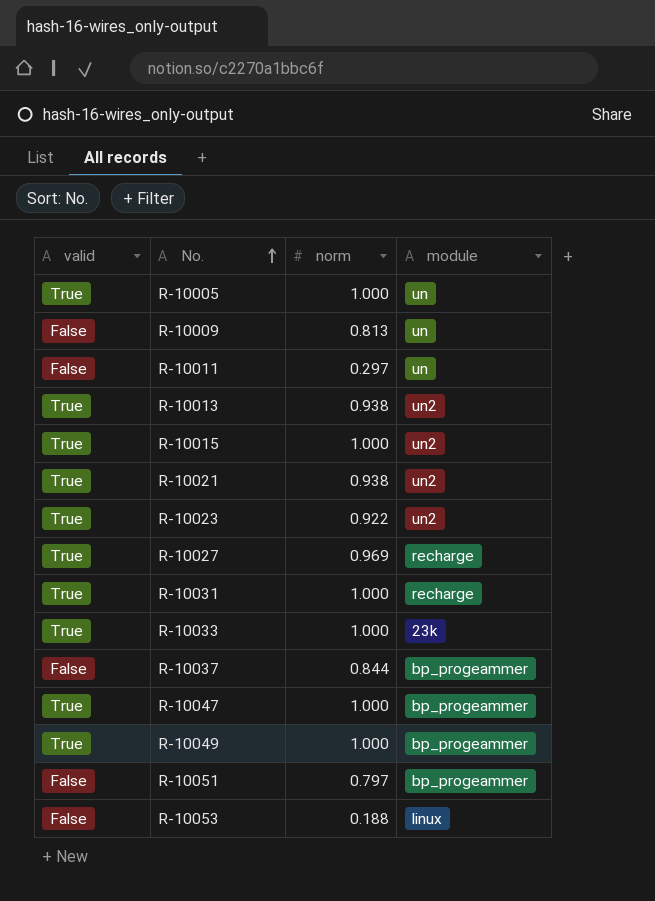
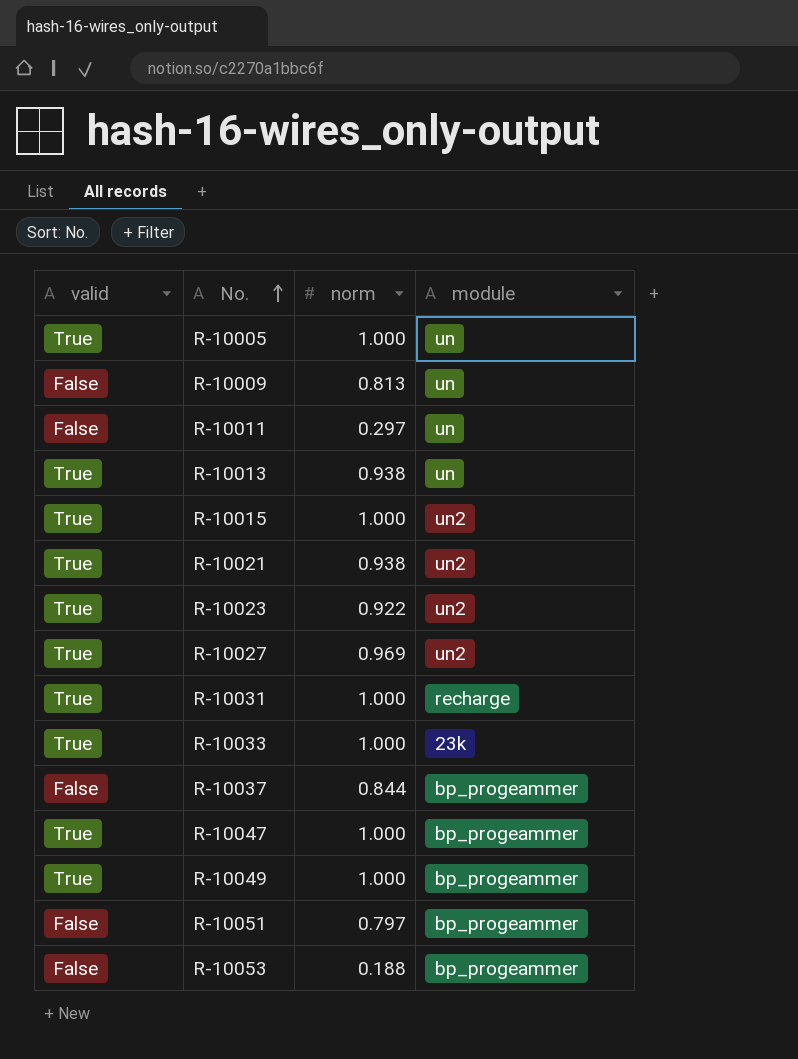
R-10013 | module: un2 -> un
R-10027 | module: recharge -> un2
R-10053 | module: linux -> bp_progeammer

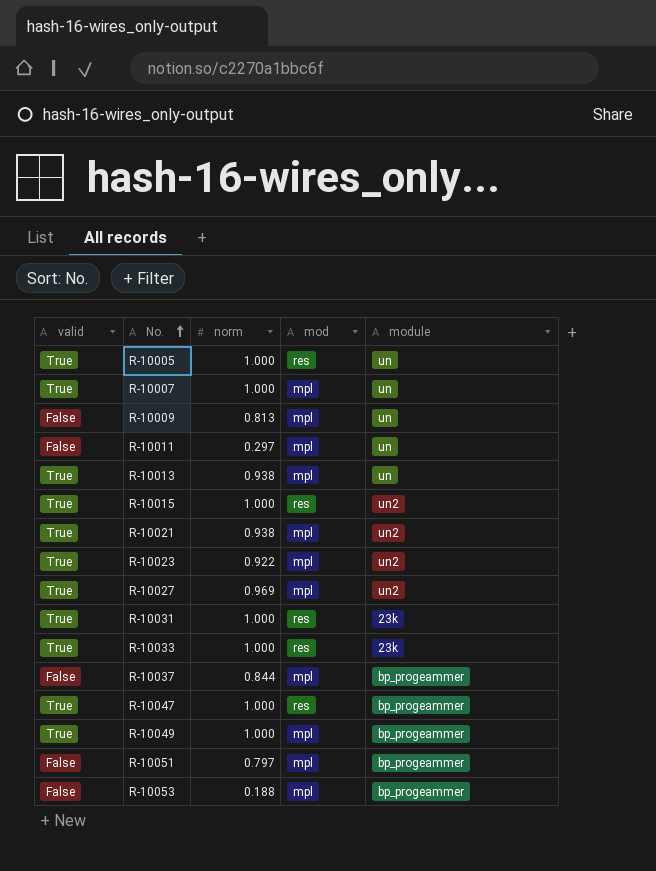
column mod | position: none -> 4
row R-10007: none -> True | 1.000 | mpl | un
R-10031 | module: recharge -> 23k

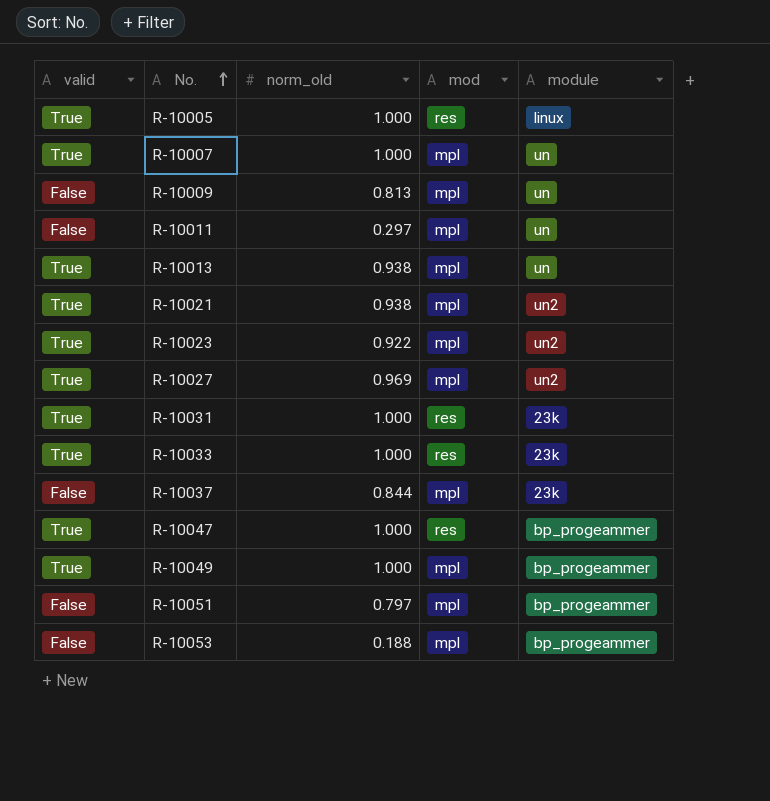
column name: norm -> norm_old
row R-10015: True | 1.000 | res | un2 -> none
R-10005 | module: un -> linux
R-10037 | module: bp_progeammer -> 23k

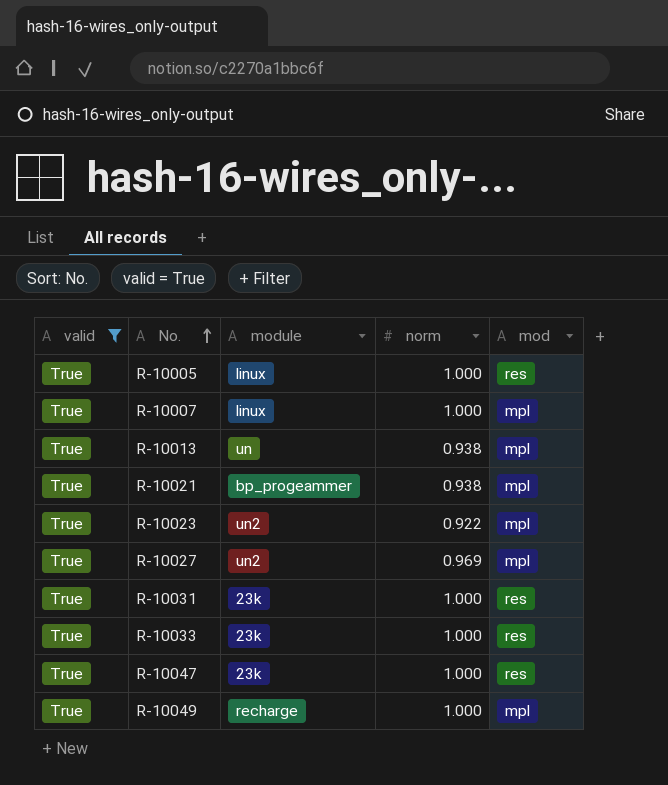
filter: none -> valid = True
column module | position: 5 -> 3
column name: norm_old -> norm
R-10007 | module: un -> linux
R-10021 | module: un2 -> bp_progeammer
R-10047 | module: bp_progeammer -> 23k
R-10049 | module: bp_progeammer -> recharge

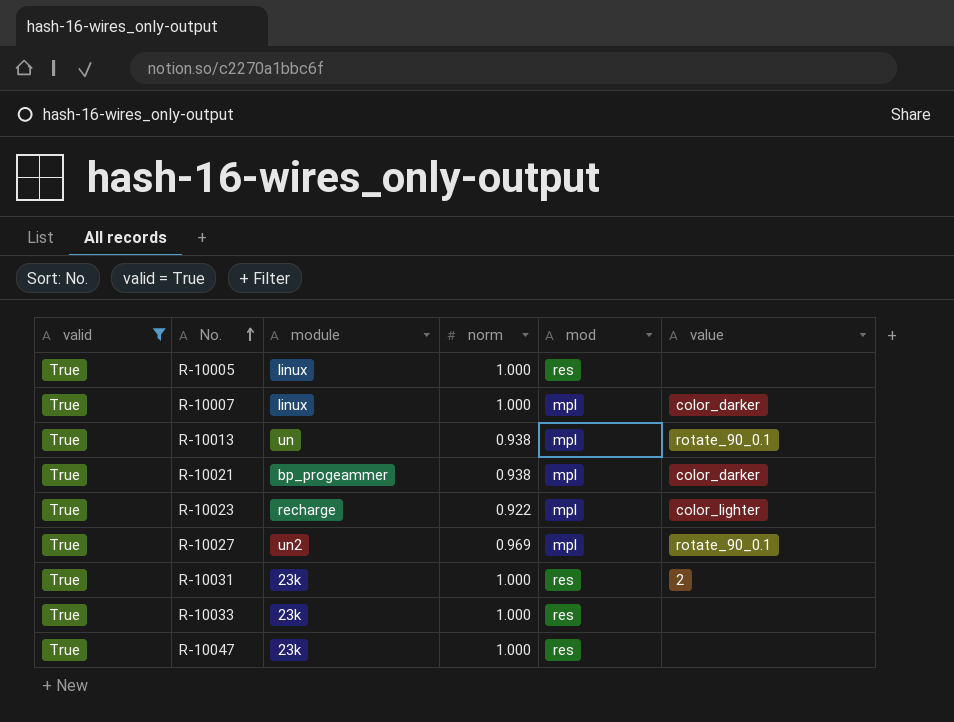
column value | position: none -> 6
row R-10049: True | recharge | 1.000 | mpl -> none
R-10023 | module: un2 -> recharge

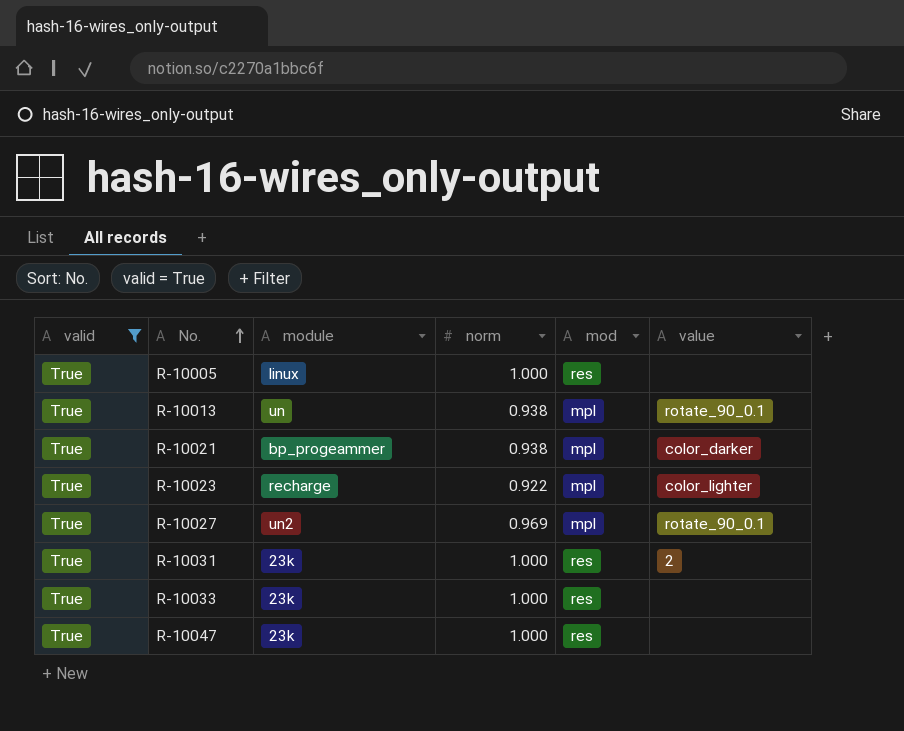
row R-10007: True | linux | 1.000 | mpl | color_darker -> none

